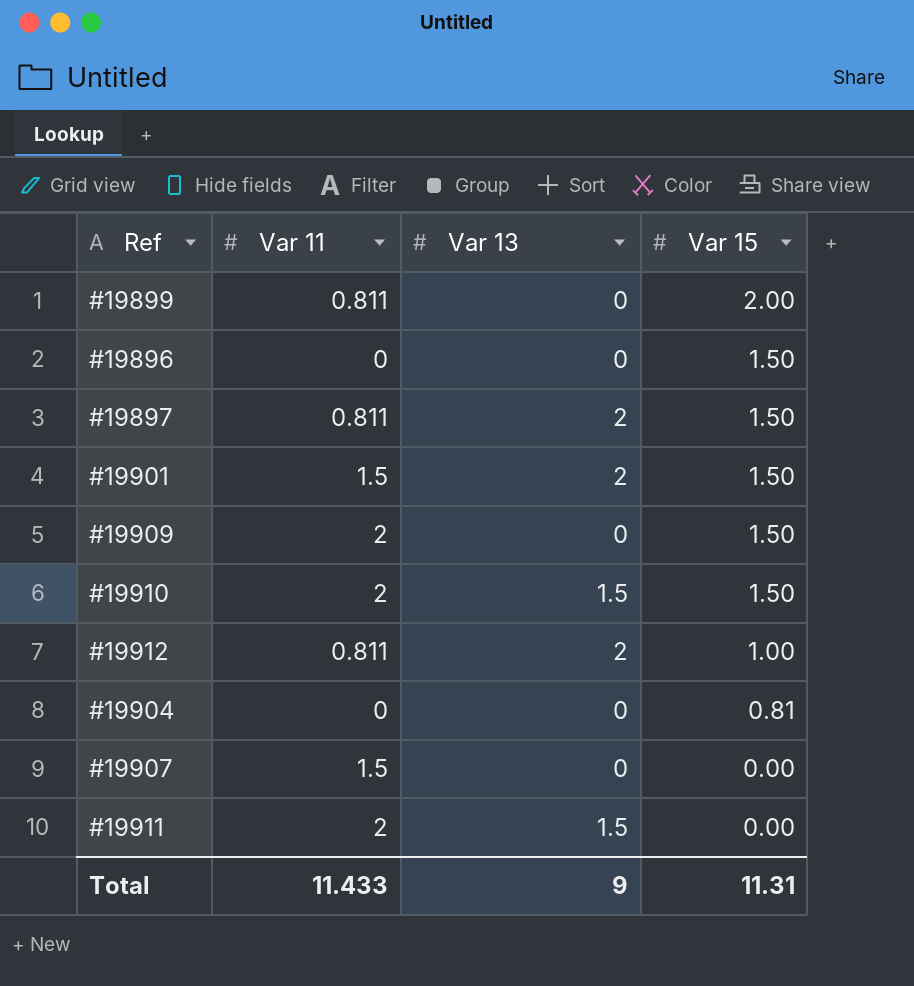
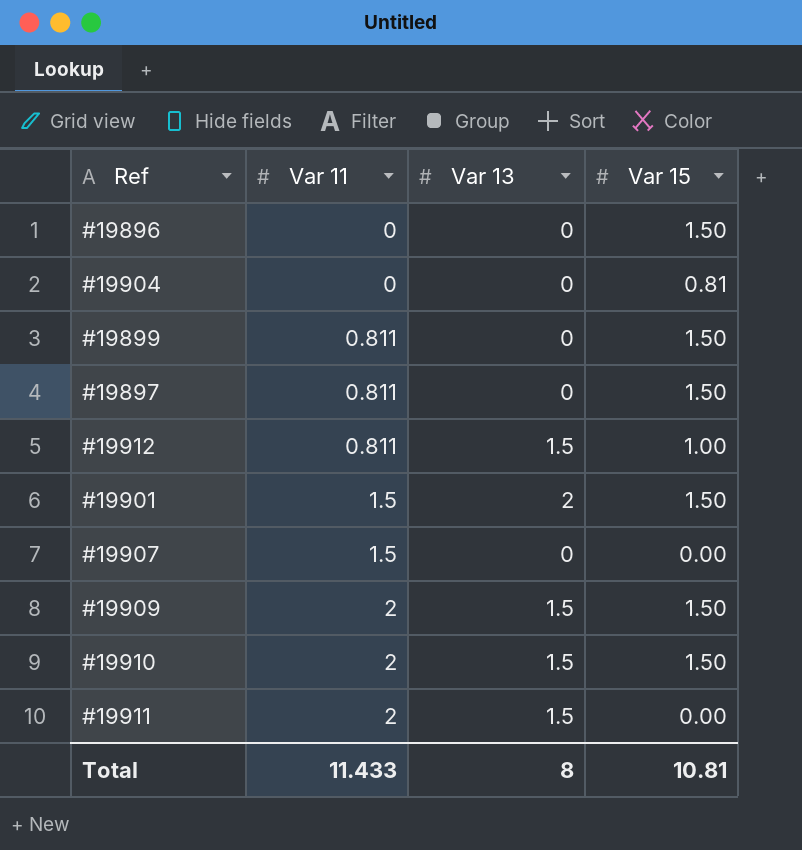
row order: Var 15 descending -> Var 11 ascending
#19899 | Var 15: 2.00 -> 1.50
#19897 | Var 13: 2 -> 0
#19912 | Var 13: 2 -> 1.5
#19909 | Var 13: 0 -> 1.5
Total | Var 13: 9 -> 8
Total | Var 15: 11.31 -> 10.81

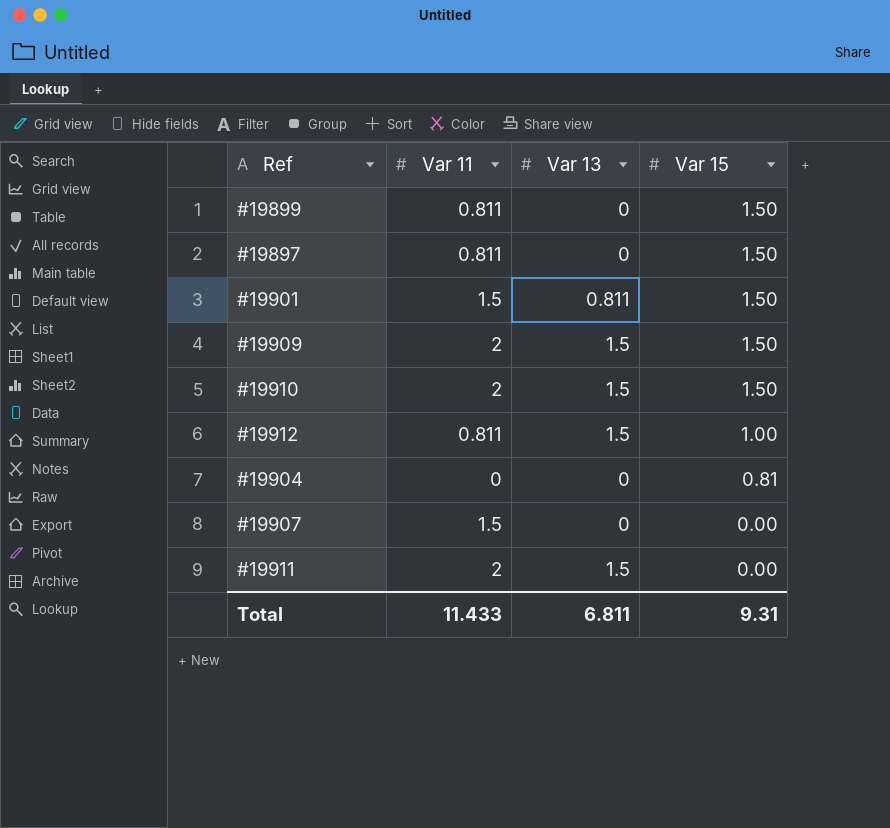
row order: Var 11 ascending -> Var 15 descending
row #19896: 0 | 0 | 1.50 -> none
#19901 | Var 13: 2 -> 0.811
Total | Var 13: 8 -> 6.811
Total | Var 15: 10.81 -> 9.31

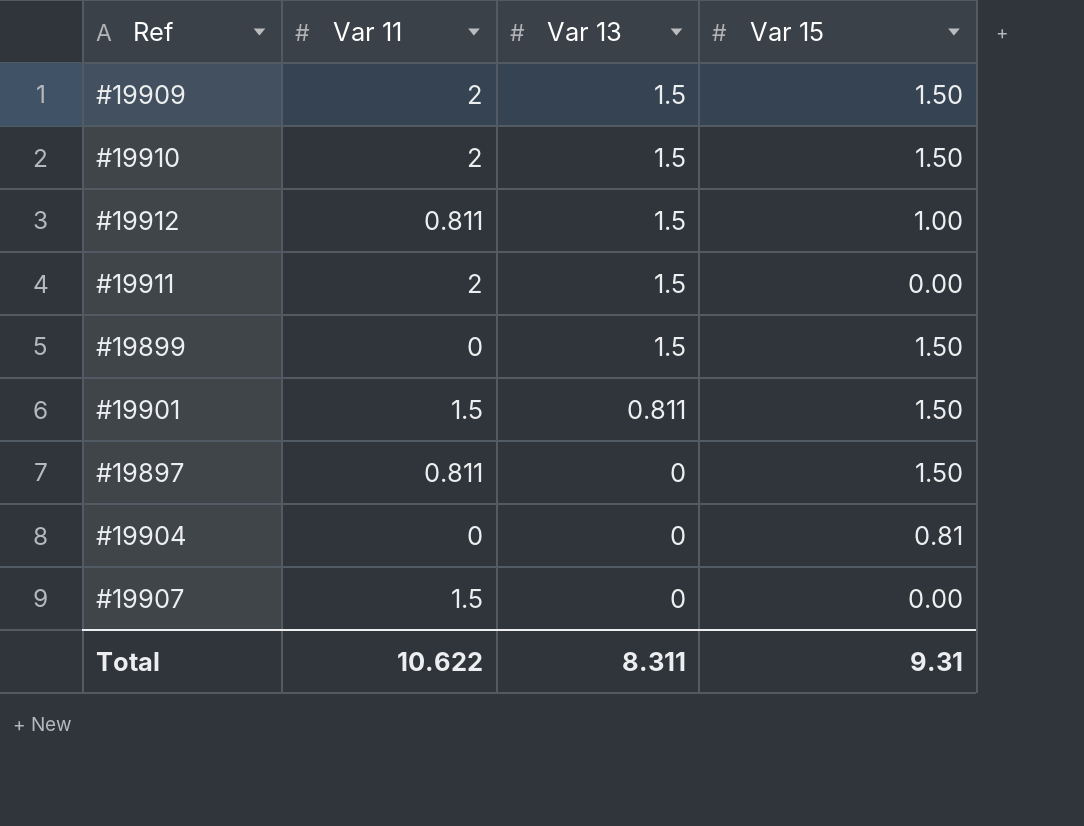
row order: Var 15 descending -> Var 13 descending
#19899 | Var 11: 0.811 -> 0
#19899 | Var 13: 0 -> 1.5
Total | Var 11: 11.433 -> 10.622
Total | Var 13: 6.811 -> 8.311

